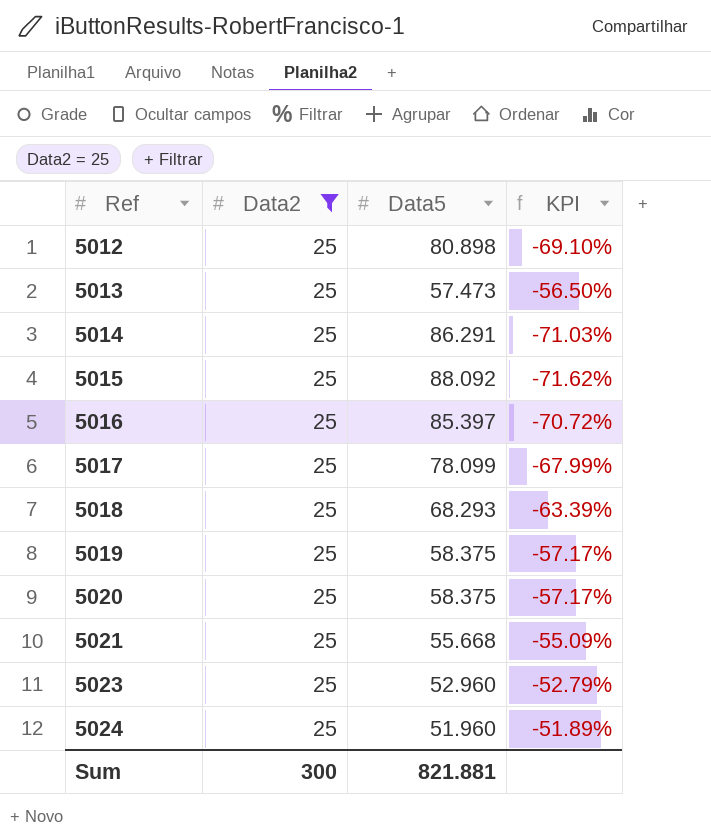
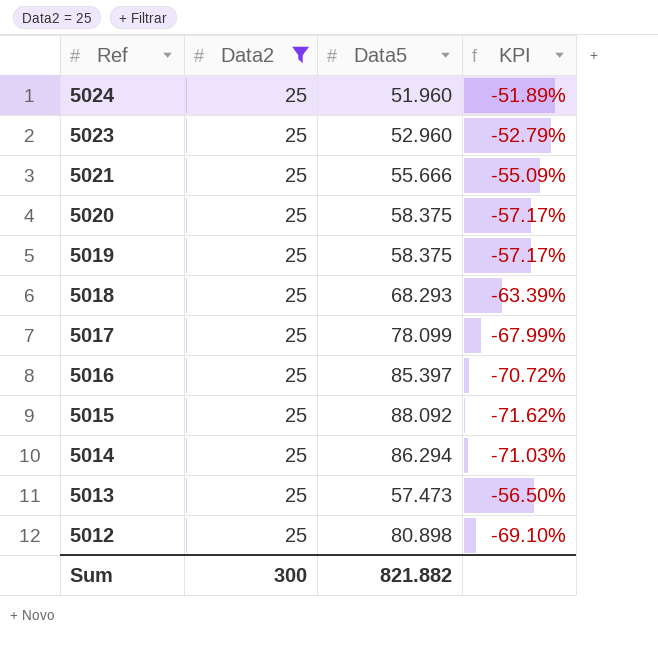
row order: Ref ascending -> Ref descending
5021 | Data5: 55.668 -> 55.666
5014 | Data5: 86.291 -> 86.294
Sum | Data5: 821.881 -> 821.882

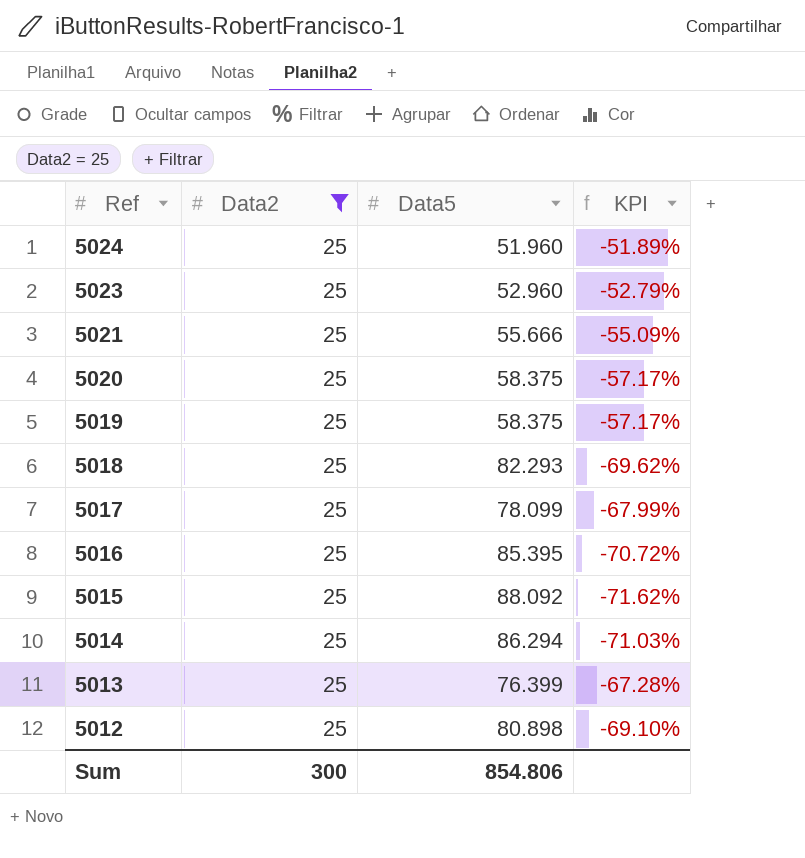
5018 | Data5: 68.293 -> 82.293
5018 | KPI: -63.39% -> -69.62%
5016 | Data5: 85.397 -> 85.395
5013 | Data5: 57.473 -> 76.399
5013 | KPI: -56.50% -> -67.28%
Sum | Data5: 821.882 -> 854.806

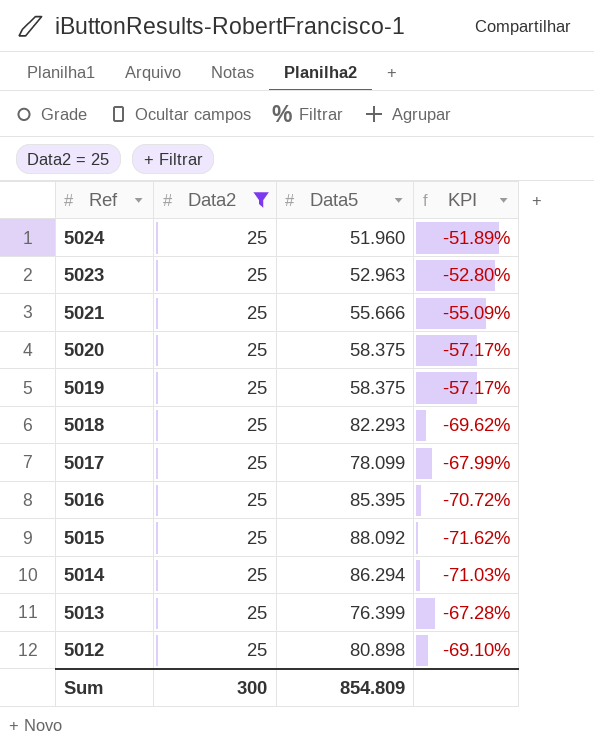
5023 | Data5: 52.960 -> 52.963
5023 | KPI: -52.79% -> -52.80%
Sum | Data5: 854.806 -> 854.809

